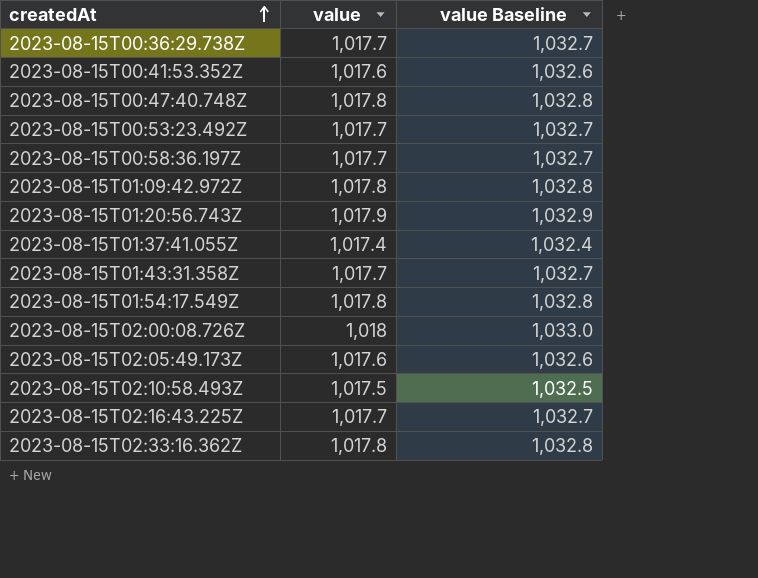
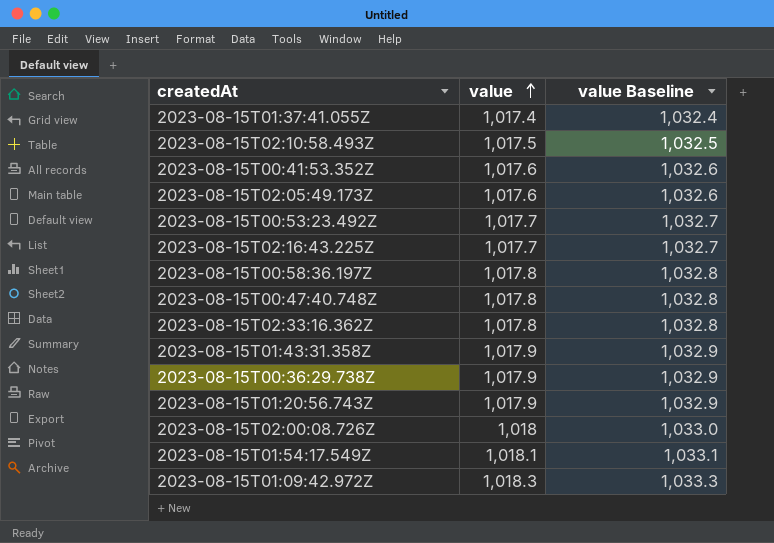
row order: createdAt ascending -> value ascending
2023-08-15T00:58:36.197Z | value: 1,017.7 -> 1,017.8
2023-08-15T00:58:36.197Z | value Baseline: 1,032.7 -> 1,032.8
2023-08-15T01:43:31.358Z | value: 1,017.7 -> 1,017.9
2023-08-15T01:43:31.358Z | value Baseline: 1,032.7 -> 1,032.9
2023-08-15T00:36:29.738Z | value: 1,017.7 -> 1,017.9
2023-08-15T00:36:29.738Z | value Baseline: 1,032.7 -> 1,032.9
2023-08-15T01:54:17.549Z | value: 1,017.8 -> 1,018.1
2023-08-15T01:54:17.549Z | value Baseline: 1,032.8 -> 1,033.1
2023-08-15T01:09:42.972Z | value: 1,017.8 -> 1,018.3
2023-08-15T01:09:42.972Z | value Baseline: 1,032.8 -> 1,033.3

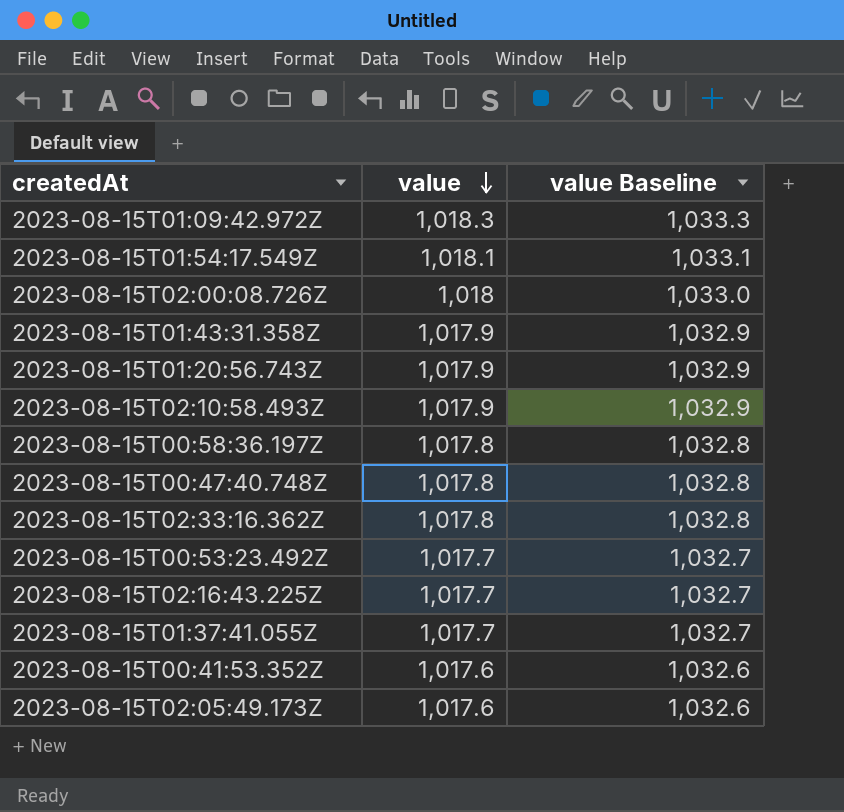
row order: value ascending -> value descending
row 2023-08-15T00:36:29.738Z: 1,017.9 | 1,032.9 -> none
2023-08-15T02:10:58.493Z | value: 1,017.5 -> 1,017.9
2023-08-15T02:10:58.493Z | value Baseline: 1,032.5 -> 1,032.9
2023-08-15T01:37:41.055Z | value: 1,017.4 -> 1,017.7
2023-08-15T01:37:41.055Z | value Baseline: 1,032.4 -> 1,032.7

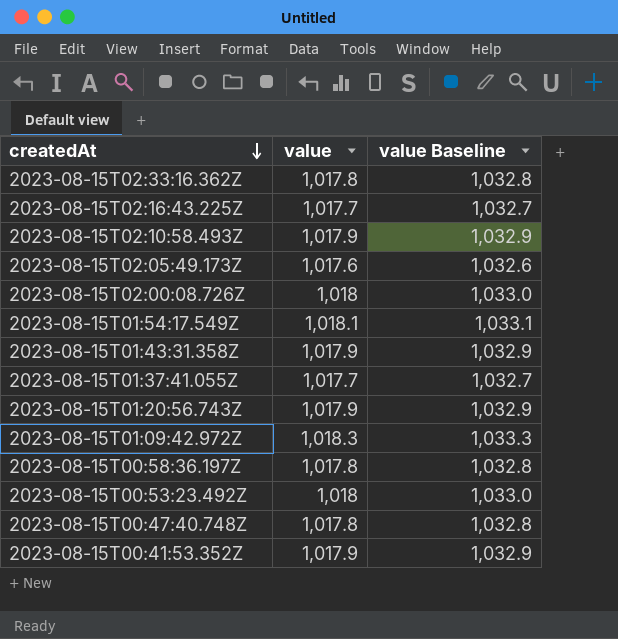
row order: value descending -> createdAt descending
2023-08-15T00:53:23.492Z | value: 1,017.7 -> 1,018
2023-08-15T00:53:23.492Z | value Baseline: 1,032.7 -> 1,033.0
2023-08-15T00:41:53.352Z | value: 1,017.6 -> 1,017.9
2023-08-15T00:41:53.352Z | value Baseline: 1,032.6 -> 1,032.9

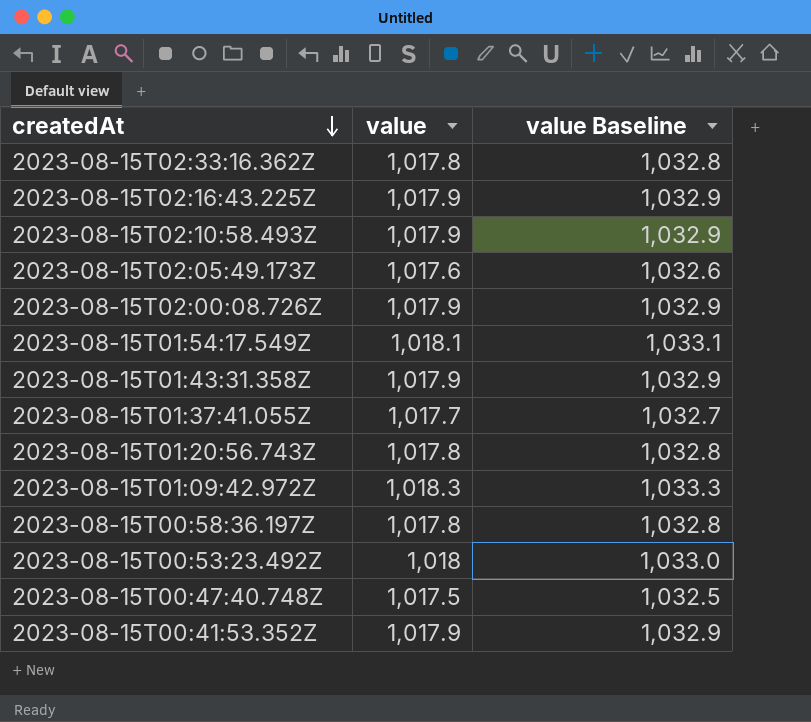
2023-08-15T02:16:43.225Z | value: 1,017.7 -> 1,017.9
2023-08-15T02:16:43.225Z | value Baseline: 1,032.7 -> 1,032.9
2023-08-15T02:00:08.726Z | value: 1,018 -> 1,017.9
2023-08-15T02:00:08.726Z | value Baseline: 1,033.0 -> 1,032.9
2023-08-15T01:20:56.743Z | value: 1,017.9 -> 1,017.8
2023-08-15T01:20:56.743Z | value Baseline: 1,032.9 -> 1,032.8
2023-08-15T00:47:40.748Z | value: 1,017.8 -> 1,017.5
2023-08-15T00:47:40.748Z | value Baseline: 1,032.8 -> 1,032.5

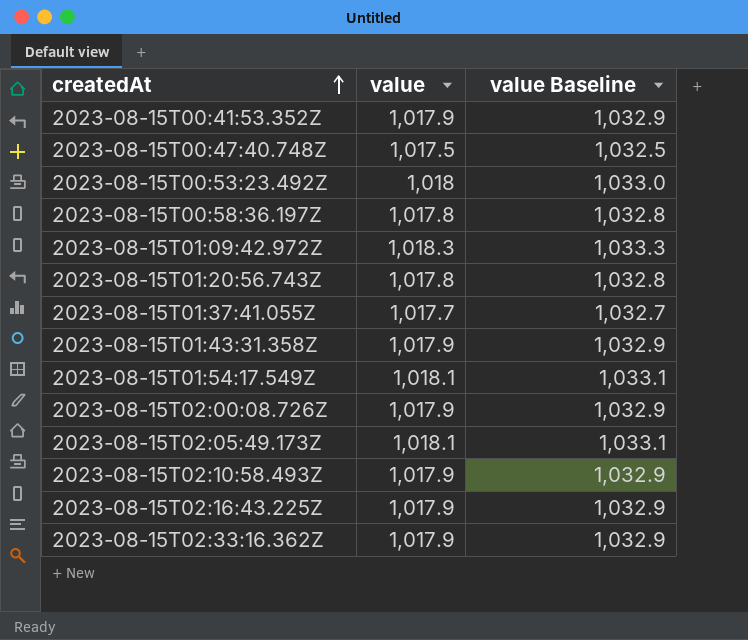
row order: createdAt descending -> createdAt ascending
2023-08-15T02:05:49.173Z | value: 1,017.6 -> 1,018.1
2023-08-15T02:05:49.173Z | value Baseline: 1,032.6 -> 1,033.1
2023-08-15T02:33:16.362Z | value: 1,017.8 -> 1,017.9
2023-08-15T02:33:16.362Z | value Baseline: 1,032.8 -> 1,032.9

